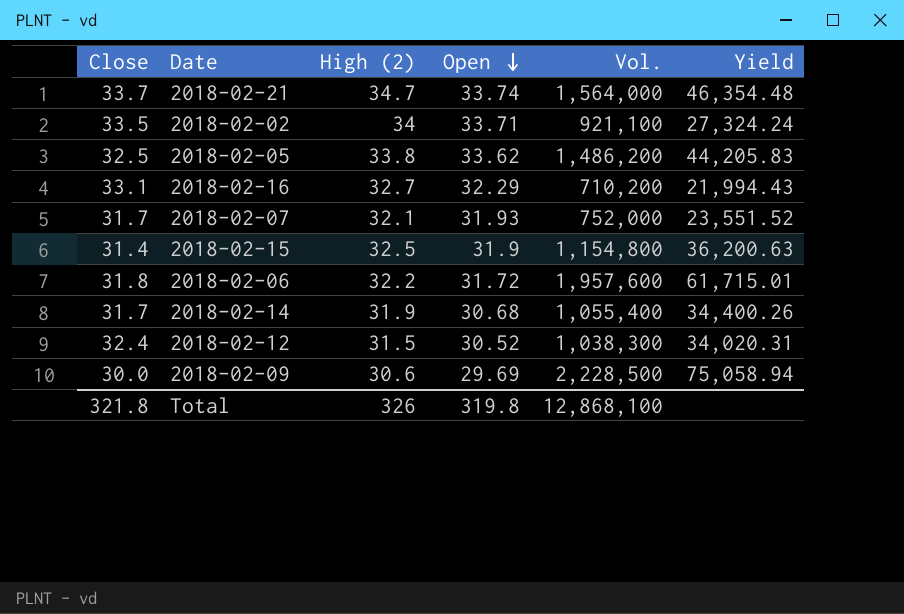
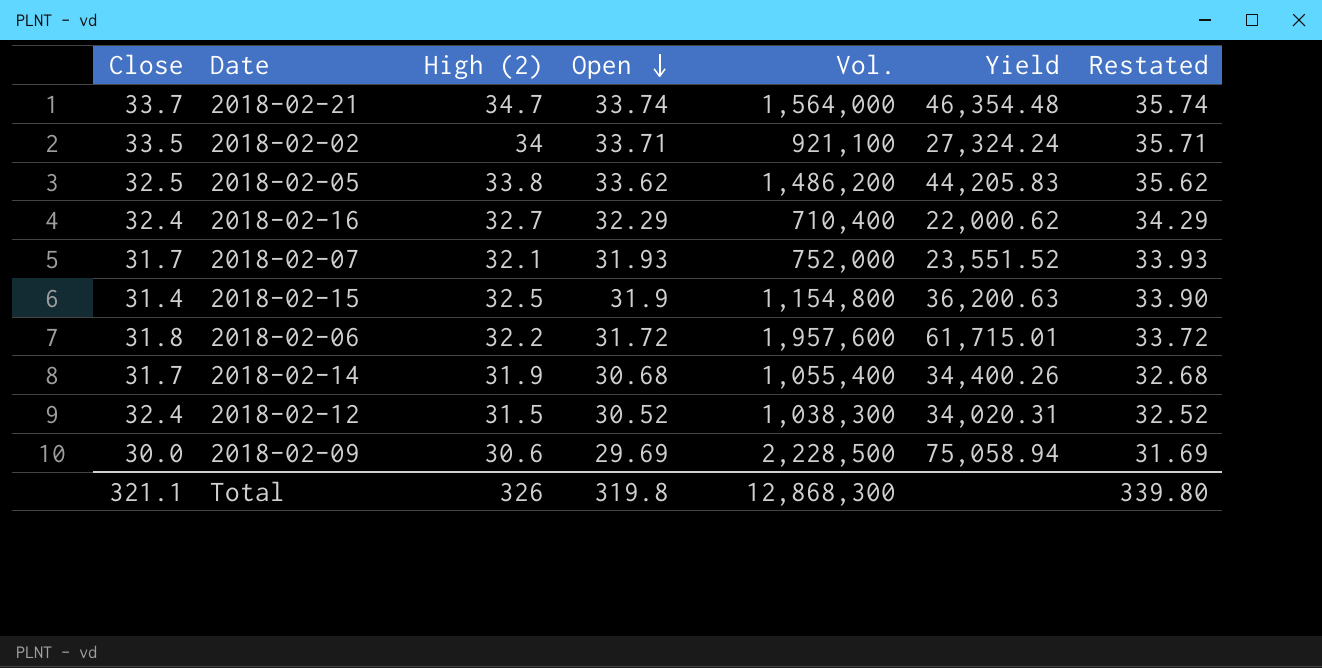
column Restated | formula: none -> [Open] + 2
2018-02-16 | Close: 33.1 -> 32.4
2018-02-16 | Vol.: 710,200 -> 710,400
2018-02-16 | Yield: 21,994.43 -> 22,000.62
Total | Close: 321.8 -> 321.1
Total | Vol.: 12,868,100 -> 12,868,300

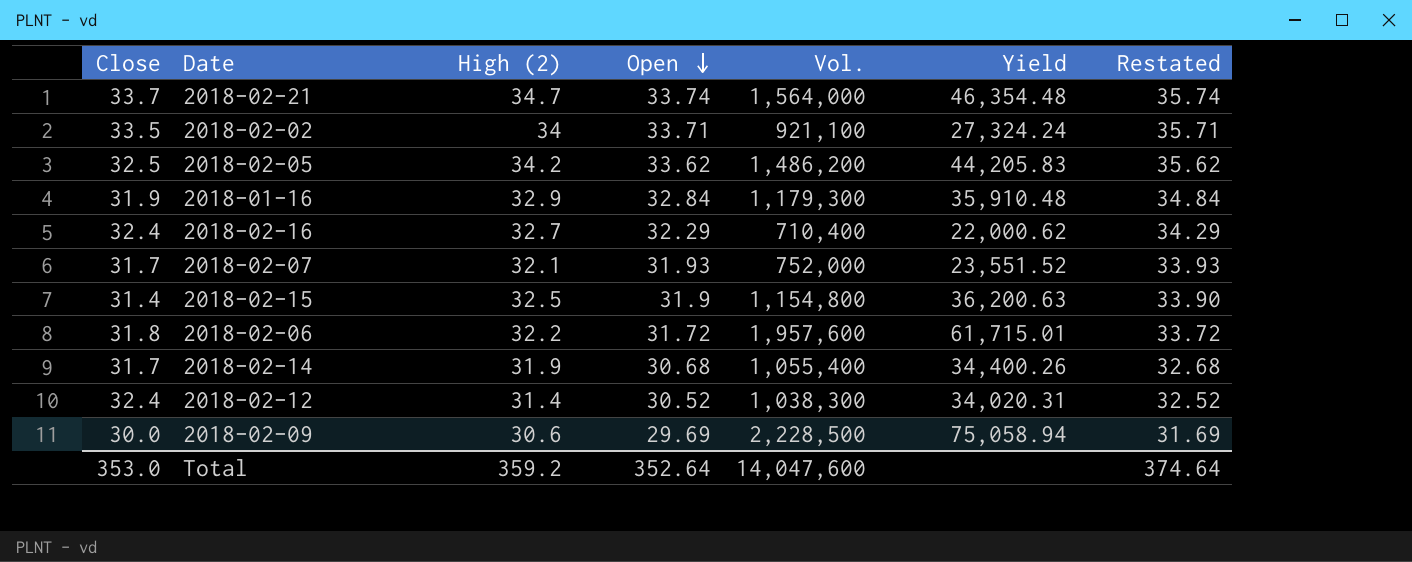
2018-02-05 | High (2): 33.8 -> 34.2
row 2018-01-16: none -> 31.9 | 32.9 | 32.84 | 1,179,300 | 35,910.48 | 34.84
2018-02-12 | High (2): 31.5 -> 31.4
Total | Close: 321.1 -> 353.0
Total | High (2): 326 -> 359.2
Total | Open: 319.8 -> 352.64
Total | Vol.: 12,868,300 -> 14,047,600
Total | Restated: 339.80 -> 374.64

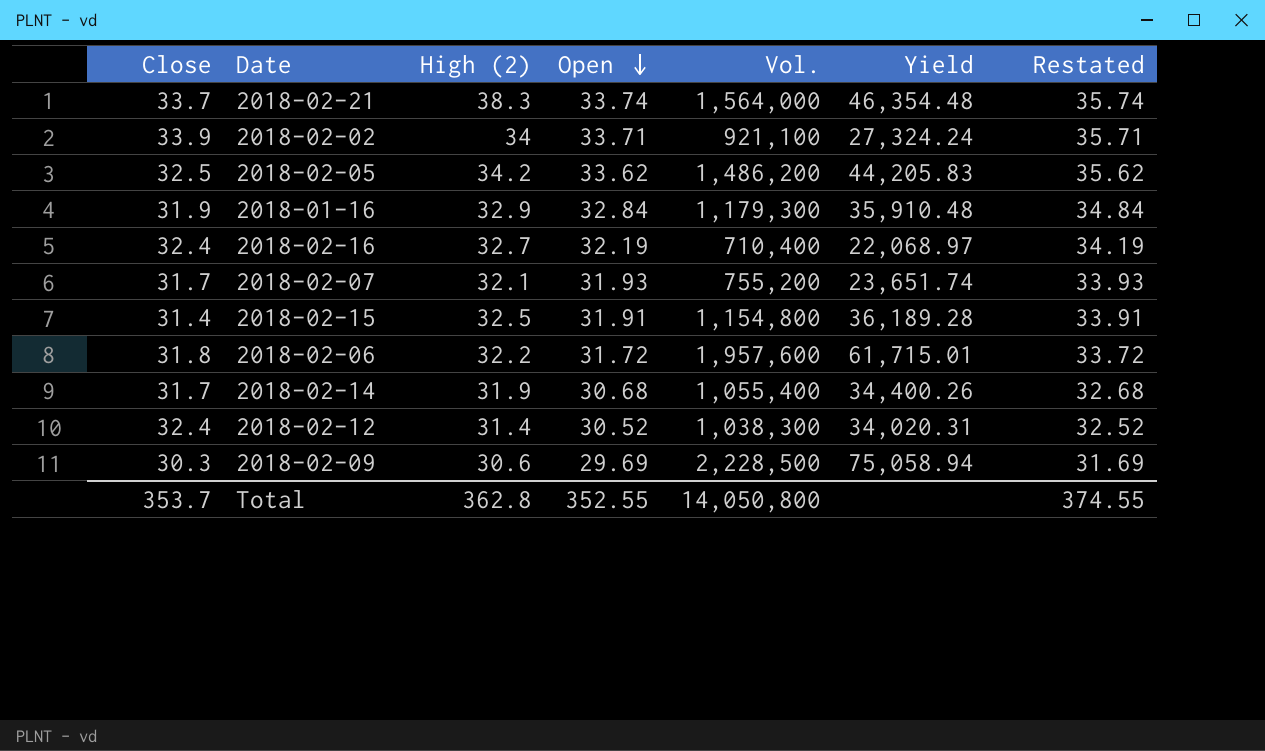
2018-02-21 | High (2): 34.7 -> 38.3
2018-02-02 | Close: 33.5 -> 33.9
2018-02-16 | Open: 32.29 -> 32.19
2018-02-16 | Yield: 22,000.62 -> 22,068.97
2018-02-16 | Restated: 34.29 -> 34.19
2018-02-07 | Vol.: 752,000 -> 755,200
2018-02-07 | Yield: 23,551.52 -> 23,651.74
2018-02-15 | Open: 31.9 -> 31.91
2018-02-15 | Yield: 36,200.63 -> 36,189.28
2018-02-15 | Restated: 33.90 -> 33.91
2018-02-09 | Close: 30.0 -> 30.3
Total | Close: 353.0 -> 353.7
Total | High (2): 359.2 -> 362.8
Total | Open: 352.64 -> 352.55
Total | Vol.: 14,047,600 -> 14,050,800
Total | Restated: 374.64 -> 374.55

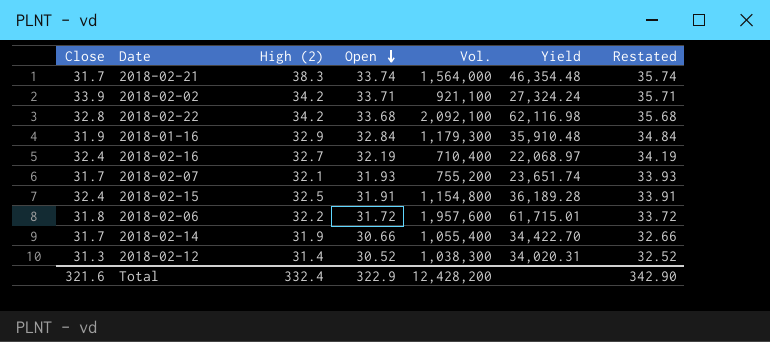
row 2018-02-05: 32.5 | 34.2 | 33.62 | 1,486,200 | 44,205.83 | 35.62 -> none
row 2018-02-09: 30.3 | 30.6 | 29.69 | 2,228,500 | 75,058.94 | 31.69 -> none
2018-02-21 | Close: 33.7 -> 31.7
2018-02-02 | High (2): 34 -> 34.2
row 2018-02-22: none -> 32.8 | 34.2 | 33.68 | 2,092,100 | 62,116.98 | 35.68
2018-02-15 | Close: 31.4 -> 32.4
2018-02-14 | Open: 30.68 -> 30.66
2018-02-14 | Yield: 34,400.26 -> 34,422.70
2018-02-14 | Restated: 32.68 -> 32.66
2018-02-12 | Close: 32.4 -> 31.3
Total | Close: 353.7 -> 321.6
Total | High (2): 362.8 -> 332.4
Total | Open: 352.55 -> 322.9
Total | Vol.: 14,050,800 -> 12,428,200
Total | Restated: 374.55 -> 342.90

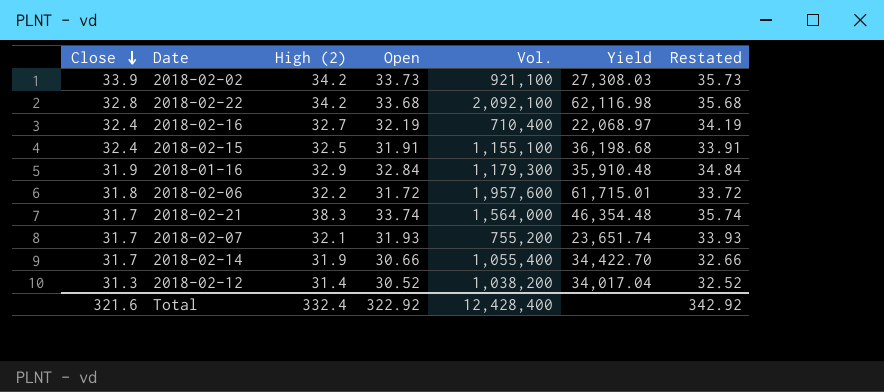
row order: Open descending -> Close descending
2018-02-02 | Open: 33.71 -> 33.73
2018-02-02 | Yield: 27,324.24 -> 27,308.03
2018-02-02 | Restated: 35.71 -> 35.73
2018-02-15 | Vol.: 1,154,800 -> 1,155,100
2018-02-15 | Yield: 36,189.28 -> 36,198.68
2018-02-12 | Vol.: 1,038,300 -> 1,038,200
2018-02-12 | Yield: 34,020.31 -> 34,017.04
Total | Open: 322.9 -> 322.92
Total | Vol.: 12,428,200 -> 12,428,400
Total | Restated: 342.90 -> 342.92

